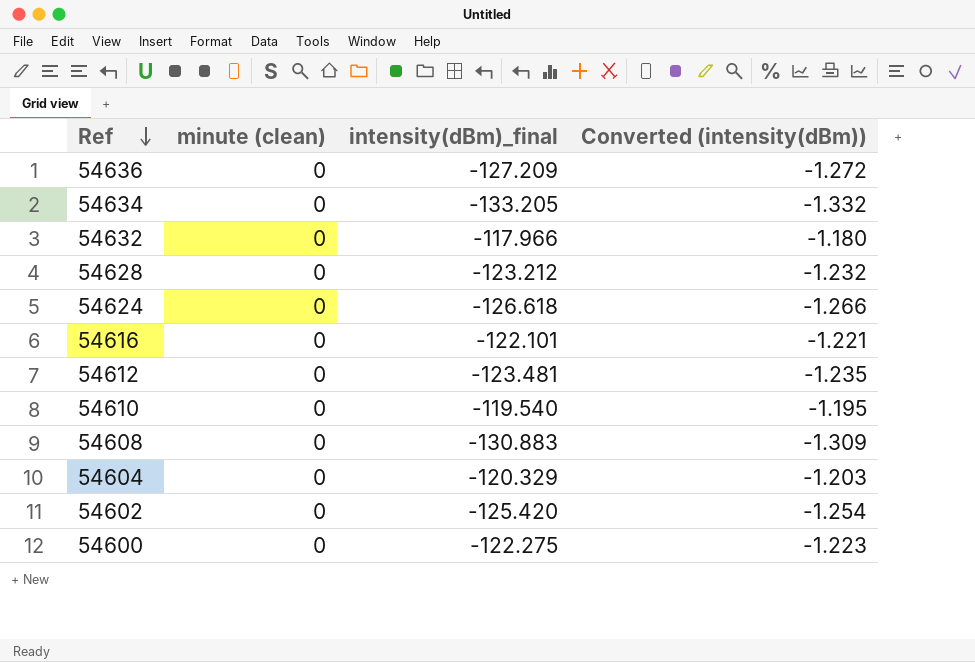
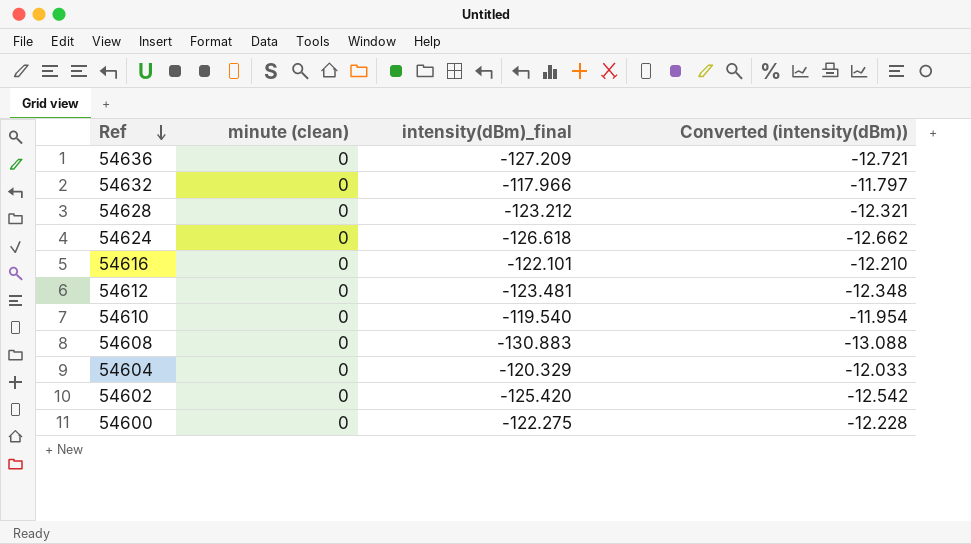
column Converted (intensity(dBm)) | formula: [intensity(dBm)_final] * 0.01 -> [intensity(dBm)_final] * 0.1
row 54634: 0 | -133.205 | -1.332 -> none

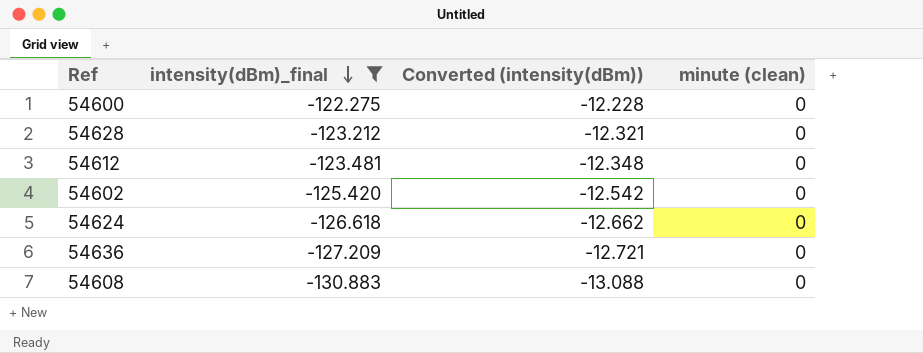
filter: none -> intensity(dBm)_final <= -122.275
row order: Ref descending -> intensity(dBm)_final descending
column minute (clean) | position: 2 -> 4

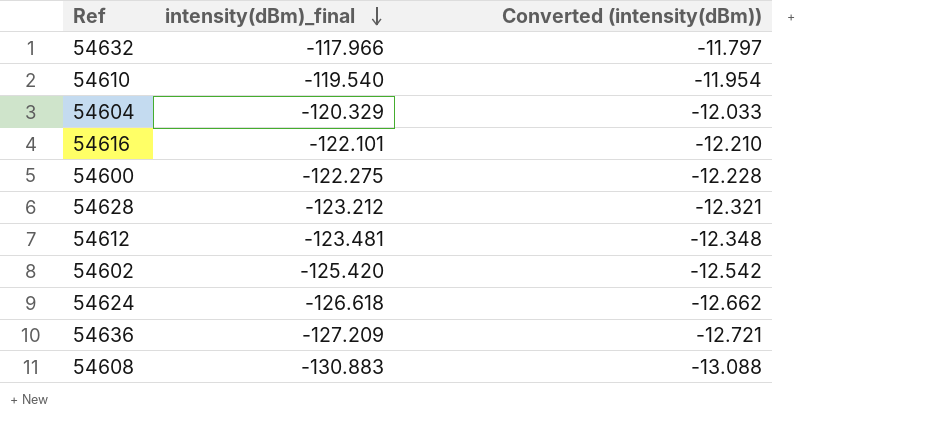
filter: intensity(dBm)_final <= -122.275 -> none
column minute (clean) | position: 4 -> none

